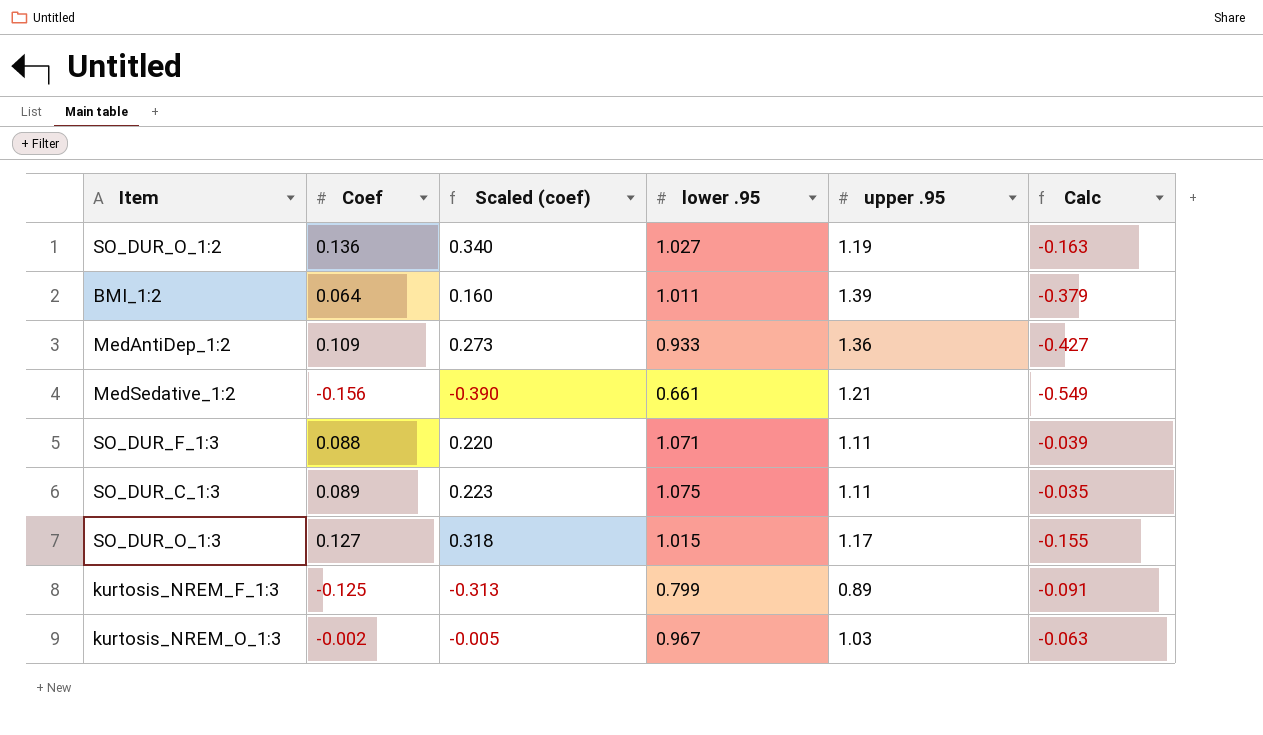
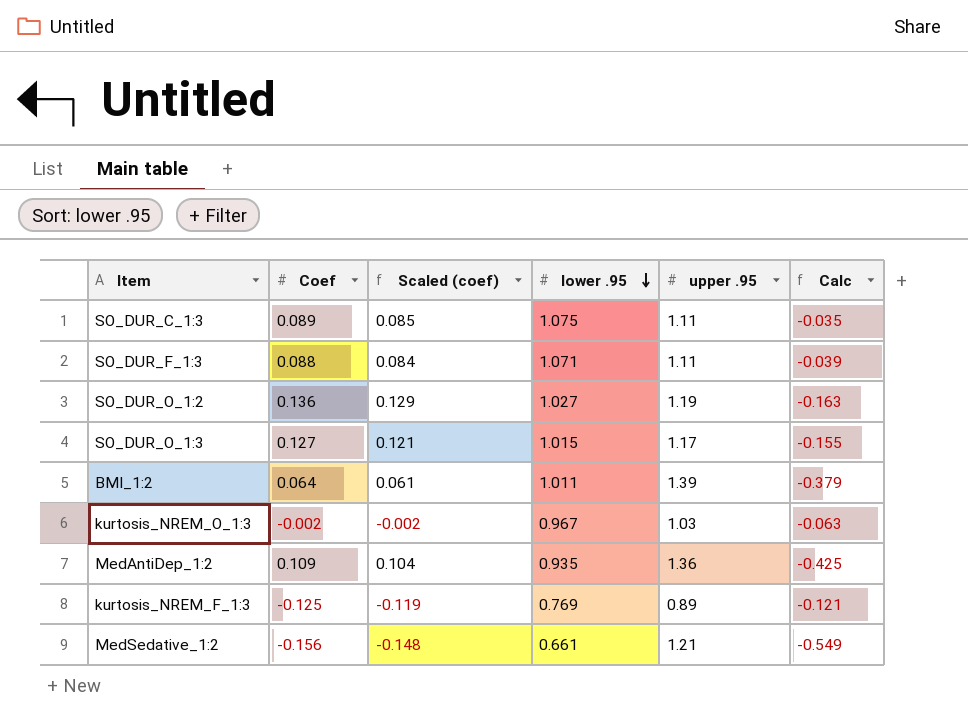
row order: none -> lower .95 descending
column Scaled (coef) | formula: [Coef] * 2.5 -> [Coef] * 0.95
MedAntiDep_1:2 | lower .95: 0.933 -> 0.935
MedAntiDep_1:2 | Calc: -0.427 -> -0.425
kurtosis_NREM_F_1:3 | lower .95: 0.799 -> 0.769
kurtosis_NREM_F_1:3 | Calc: -0.091 -> -0.121

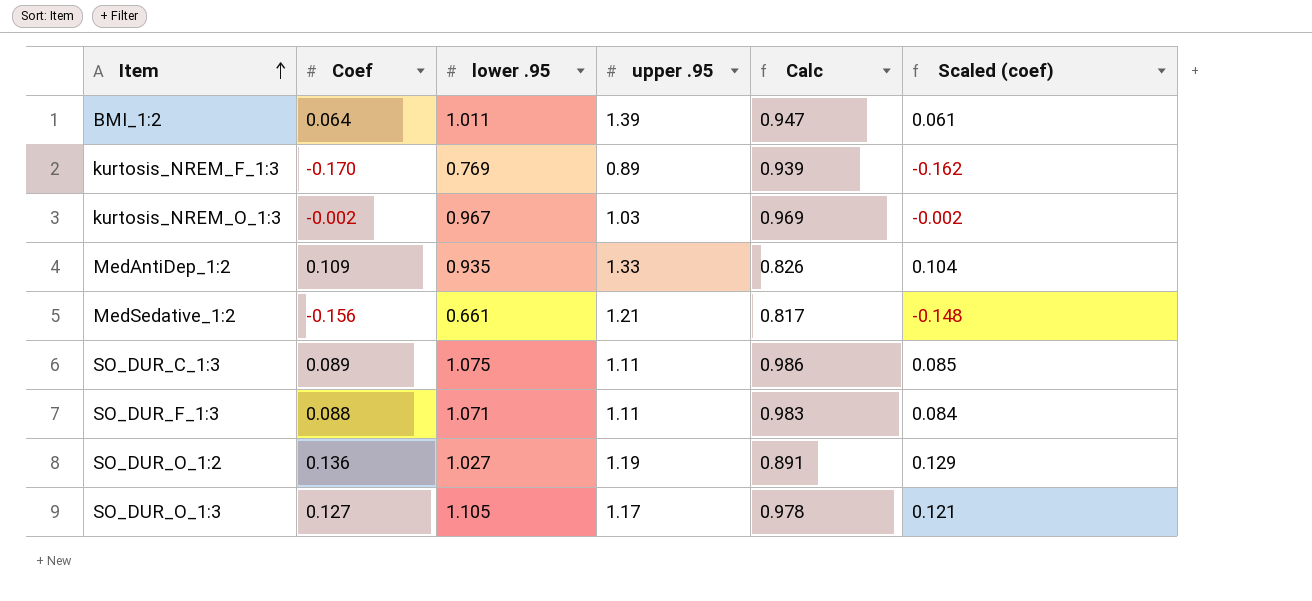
row order: lower .95 descending -> Item ascending
column Calc | formula: [lower .95] - [upper .95] -> [lower .95] - [Coef]
column Scaled (coef) | position: 3 -> 6
kurtosis_NREM_F_1:3 | Coef: -0.125 -> -0.170
kurtosis_NREM_F_1:3 | Scaled (coef): -0.119 -> -0.162
MedAntiDep_1:2 | upper .95: 1.36 -> 1.33
SO_DUR_O_1:3 | lower .95: 1.015 -> 1.105

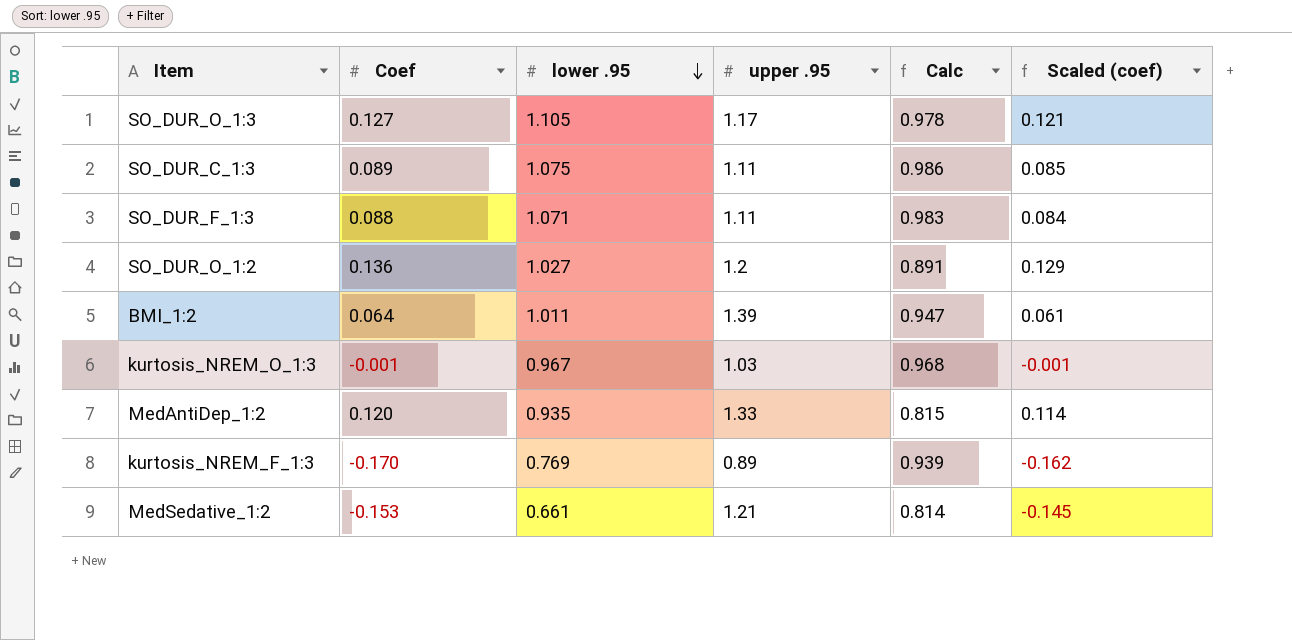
row order: Item ascending -> lower .95 descending
SO_DUR_O_1:2 | upper .95: 1.19 -> 1.2
kurtosis_NREM_O_1:3 | Coef: -0.002 -> -0.001
kurtosis_NREM_O_1:3 | Calc: 0.969 -> 0.968
kurtosis_NREM_O_1:3 | Scaled (coef): -0.002 -> -0.001
MedAntiDep_1:2 | Coef: 0.109 -> 0.120
MedAntiDep_1:2 | Calc: 0.826 -> 0.815
MedAntiDep_1:2 | Scaled (coef): 0.104 -> 0.114
MedSedative_1:2 | Coef: -0.156 -> -0.153
MedSedative_1:2 | Calc: 0.817 -> 0.814
MedSedative_1:2 | Scaled (coef): -0.148 -> -0.145

